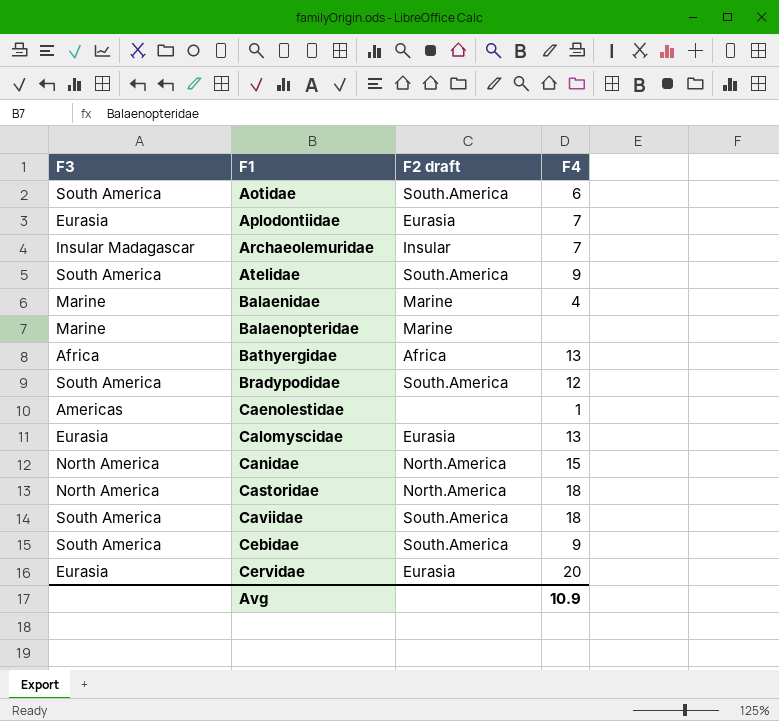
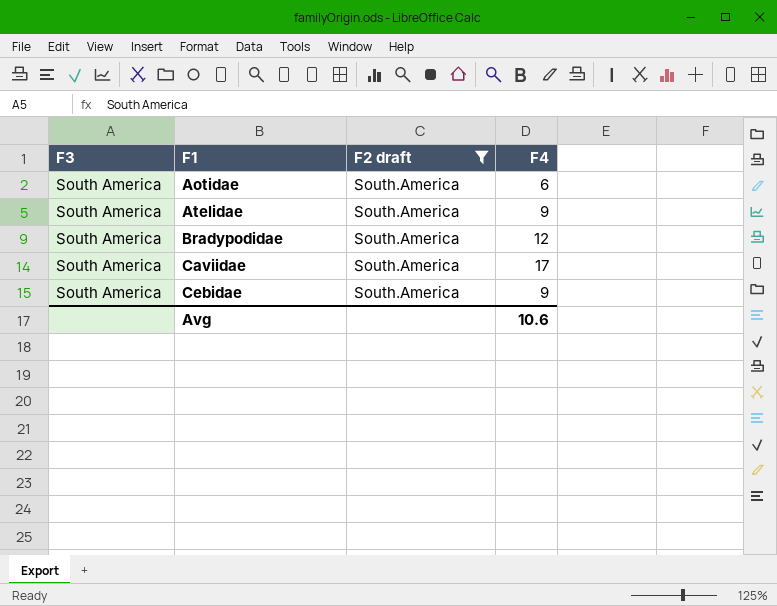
filter: none -> F2 draft = South.America
Caviidae | F4: 18 -> 17
Avg | F4: 10.9 -> 10.6

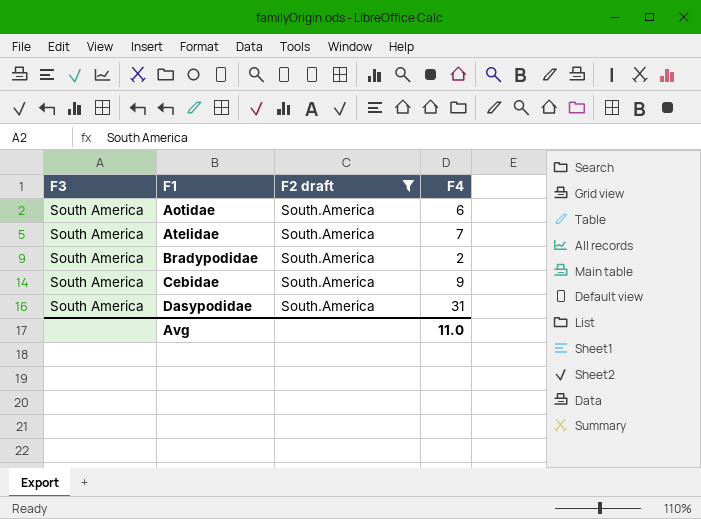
row Caviidae: South America | South.America | 17 -> none
Atelidae | F4: 9 -> 7
Bradypodidae | F4: 12 -> 2
row Dasypodidae: none -> South America | South.America | 31
Avg | F4: 10.6 -> 11.0

